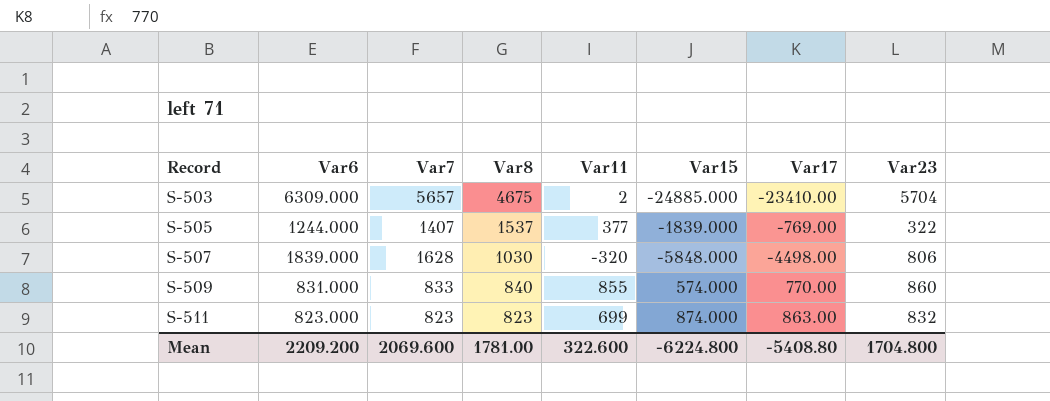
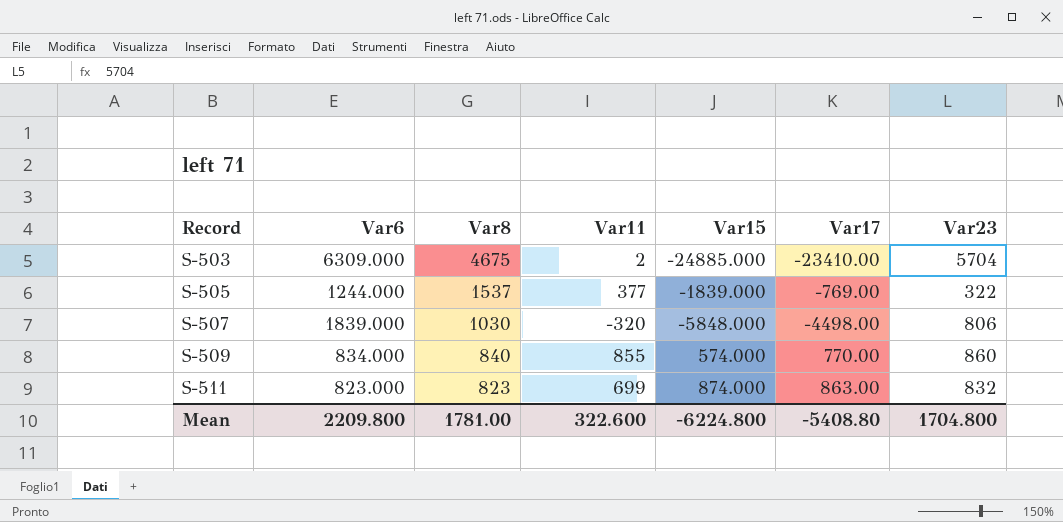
column Var7 | position: 3 -> none
S-509 | Var6: 831.000 -> 834.000
Mean | Var6: 2209.200 -> 2209.800

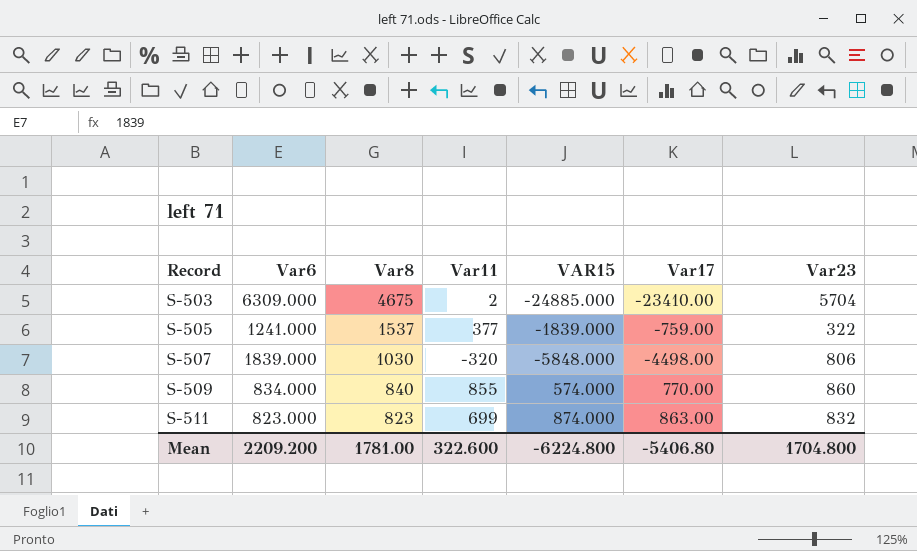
column name: Var15 -> VAR15
S-505 | Var6: 1244.000 -> 1241.000
S-505 | Var17: -769.00 -> -759.00
Mean | Var6: 2209.800 -> 2209.200
Mean | Var17: -5408.80 -> -5406.80

